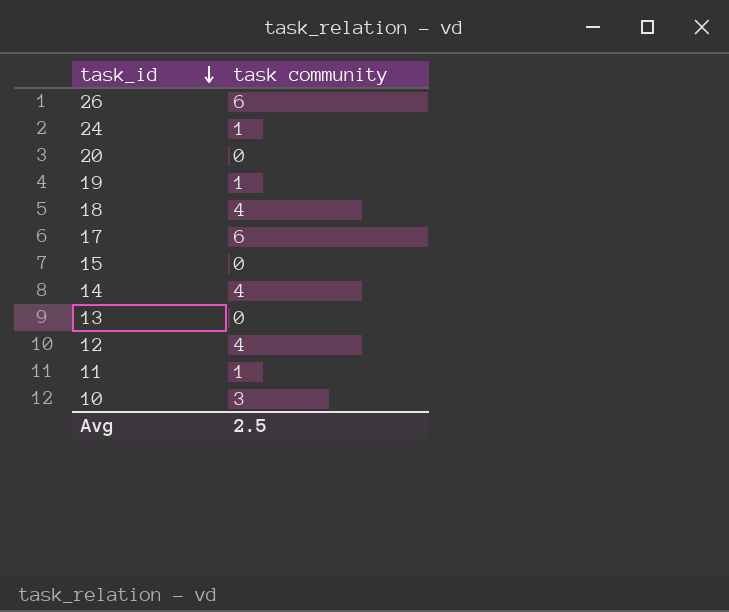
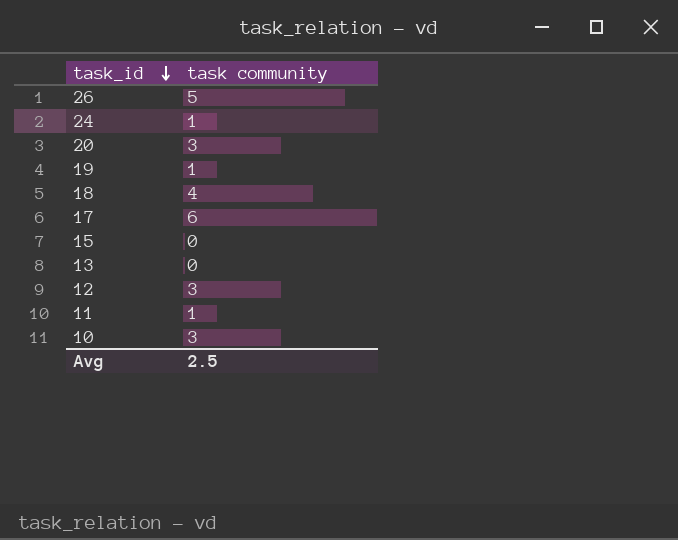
row 14: 4 -> none
26 | task community: 6 -> 5
20 | task community: 0 -> 3
12 | task community: 4 -> 3

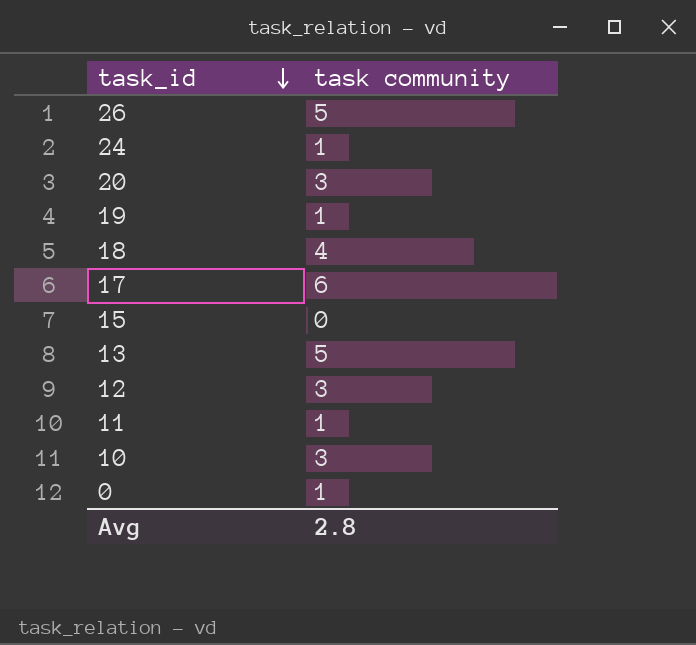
13 | task community: 0 -> 5
row 0: none -> 1
Avg | task community: 2.5 -> 2.8

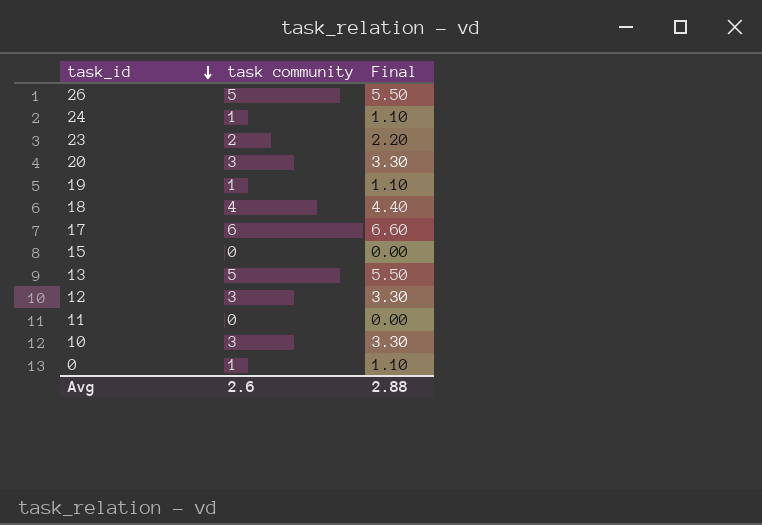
column Final | formula: none -> [task community] * 1.1
row 23: none -> 2 | 2.20
11 | task community: 1 -> 0
Avg | task community: 2.8 -> 2.6

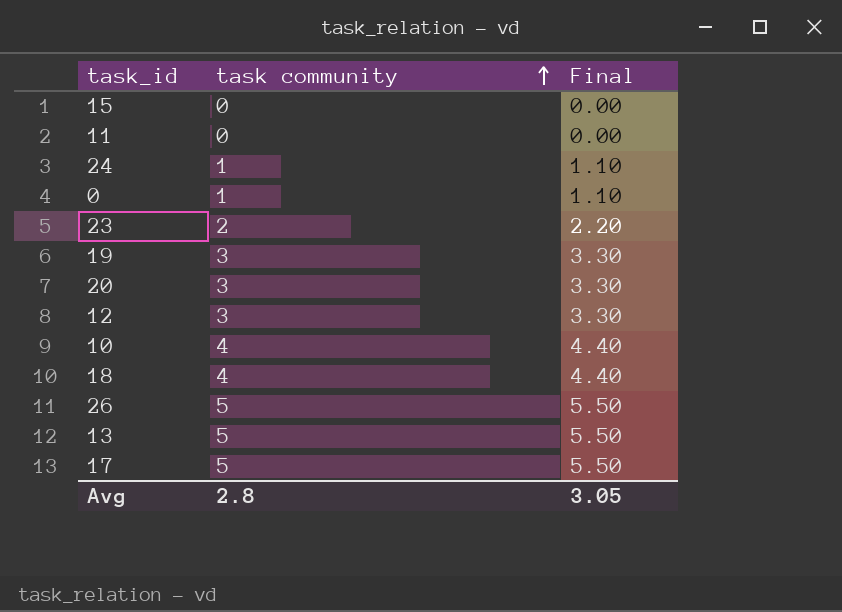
row order: task_id descending -> task community ascending
19 | task community: 1 -> 3
19 | Final: 1.10 -> 3.30
10 | task community: 3 -> 4
10 | Final: 3.30 -> 4.40
17 | task community: 6 -> 5
17 | Final: 6.60 -> 5.50
Avg | task community: 2.6 -> 2.8
Avg | Final: 2.88 -> 3.05

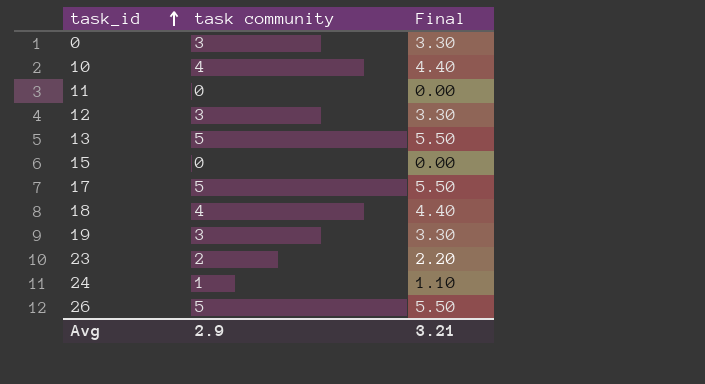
row order: task community ascending -> task_id ascending
row 20: 3 | 3.30 -> none
0 | task community: 1 -> 3
0 | Final: 1.10 -> 3.30
Avg | task community: 2.8 -> 2.9
Avg | Final: 3.05 -> 3.21

